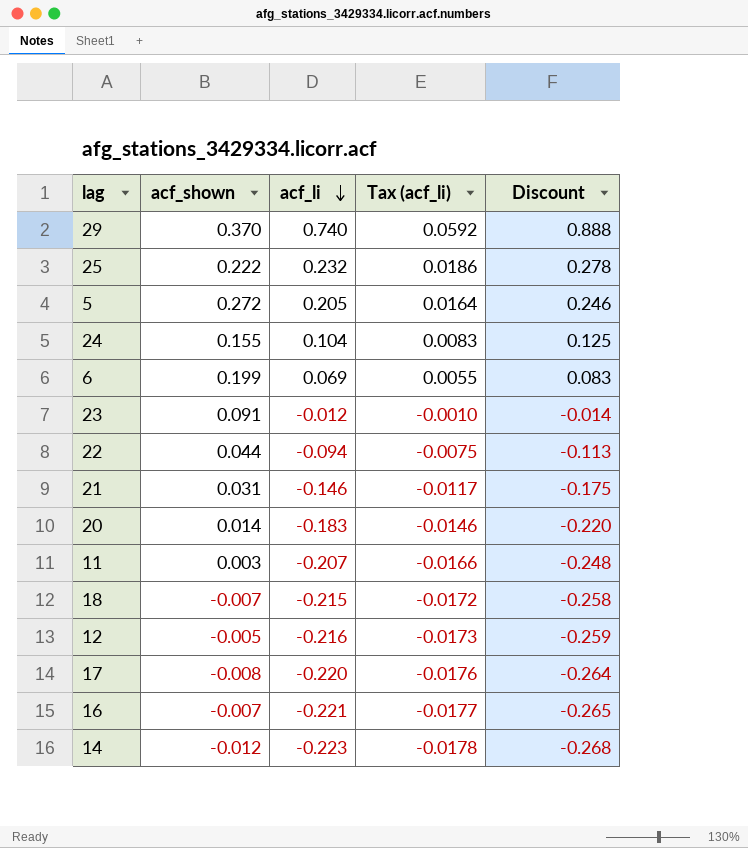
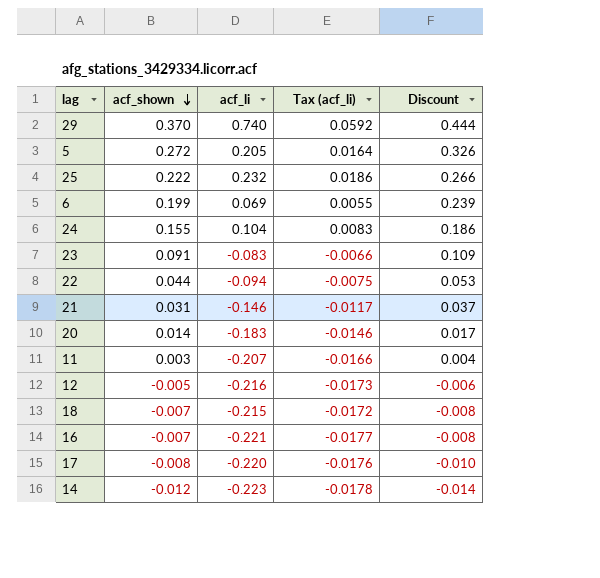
row order: acf_li descending -> acf_shown descending
column Discount | formula: [acf_li] * 1.2 -> [acf_shown] * 1.2
23 | acf_li: -0.012 -> -0.083
23 | Tax (acf_li): -0.0010 -> -0.0066

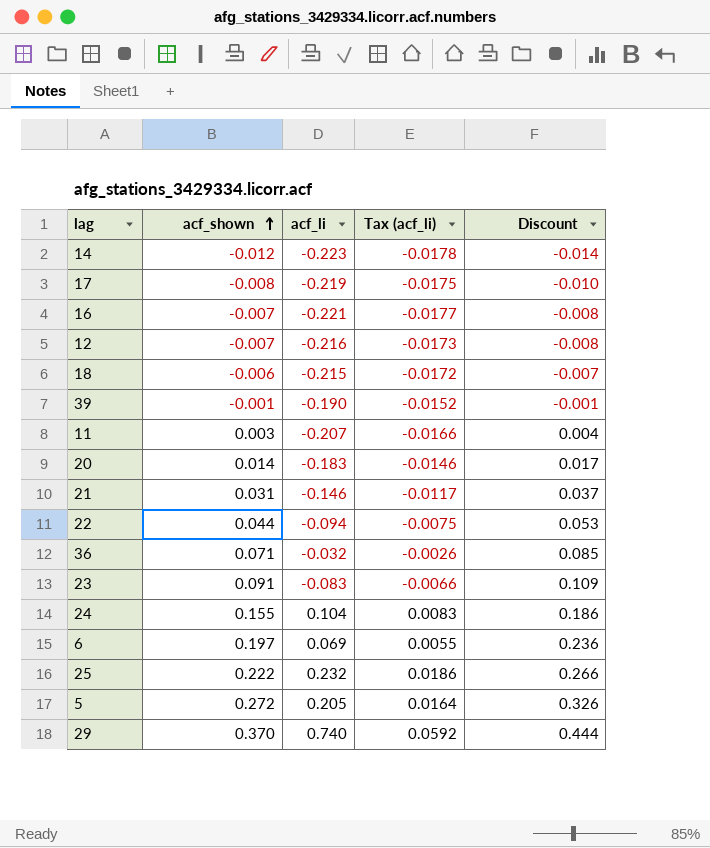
row order: acf_shown descending -> acf_shown ascending
17 | acf_li: -0.220 -> -0.219
17 | Tax (acf_li): -0.0176 -> -0.0175
12 | acf_shown: -0.005 -> -0.007
12 | Discount: -0.006 -> -0.008
18 | acf_shown: -0.007 -> -0.006
18 | Discount: -0.008 -> -0.007
row 39: none -> -0.001 | -0.190 | -0.0152 | -0.001
row 36: none -> 0.071 | -0.032 | -0.0026 | 0.085
6 | acf_shown: 0.199 -> 0.197
6 | Discount: 0.239 -> 0.236

